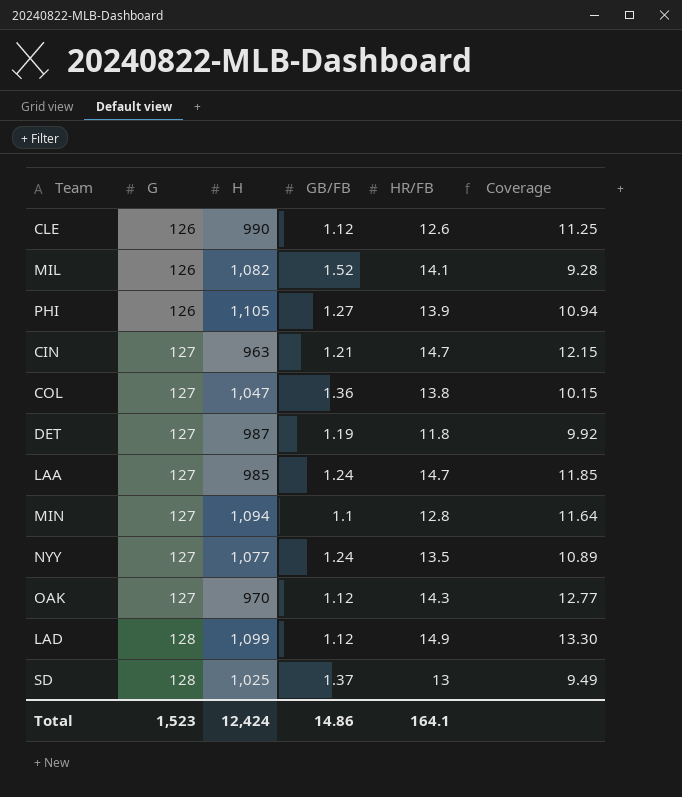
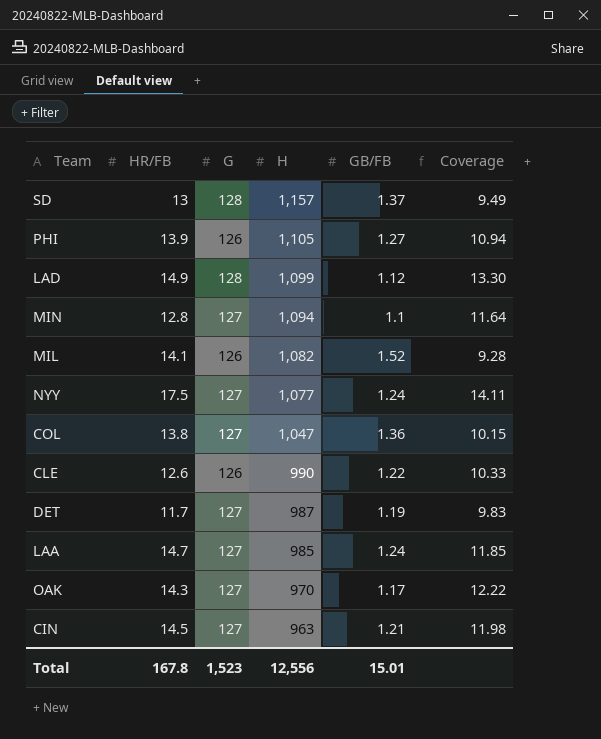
row order: G ascending -> H descending
column HR/FB | position: 5 -> 2
SD | H: 1,025 -> 1,157
NYY | HR/FB: 13.5 -> 17.5
NYY | Coverage: 10.89 -> 14.11
CLE | GB/FB: 1.12 -> 1.22
CLE | Coverage: 11.25 -> 10.33
DET | HR/FB: 11.8 -> 11.7
DET | Coverage: 9.92 -> 9.83
OAK | GB/FB: 1.12 -> 1.17
OAK | Coverage: 12.77 -> 12.22
CIN | HR/FB: 14.7 -> 14.5
CIN | Coverage: 12.15 -> 11.98
Total | HR/FB: 164.1 -> 167.8
Total | H: 12,424 -> 12,556
Total | GB/FB: 14.86 -> 15.01

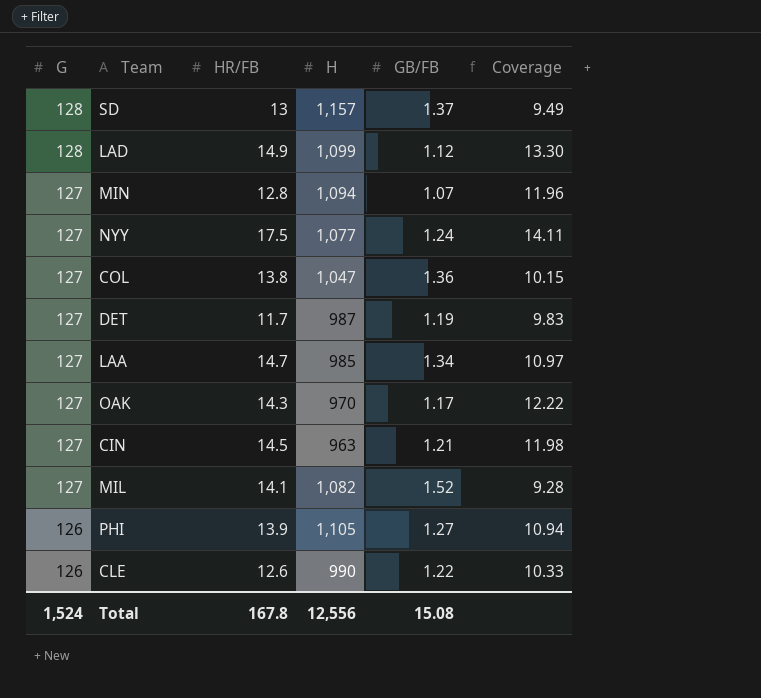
row order: H descending -> G descending
column G | position: 3 -> 1
MIN | GB/FB: 1.1 -> 1.07
MIN | Coverage: 11.64 -> 11.96
LAA | GB/FB: 1.24 -> 1.34
LAA | Coverage: 11.85 -> 10.97
MIL | G: 126 -> 127
Total | G: 1,523 -> 1,524
Total | GB/FB: 15.01 -> 15.08

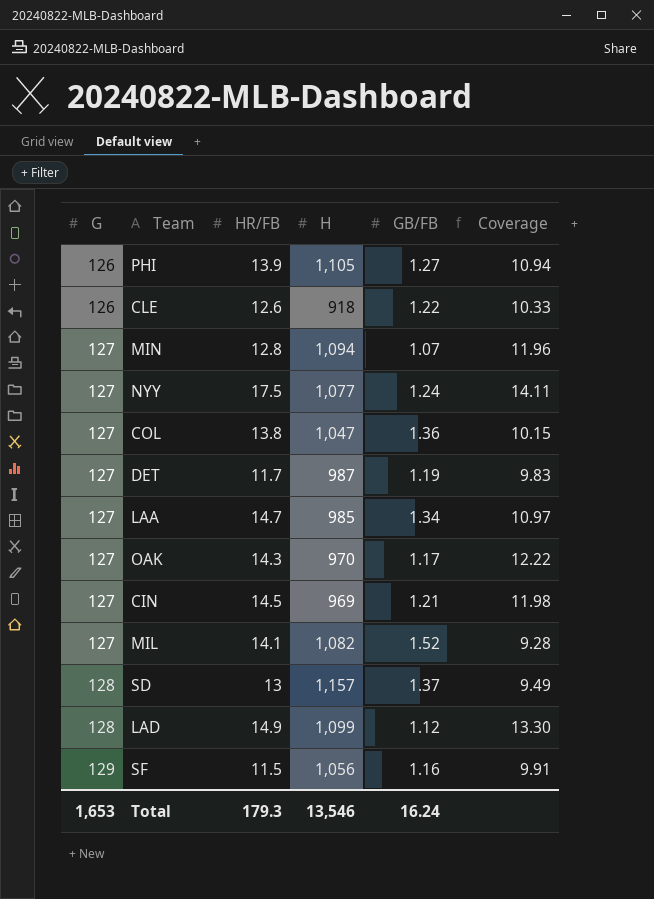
row order: G descending -> G ascending
CLE | H: 990 -> 918
CIN | H: 963 -> 969
row SF: none -> 129 | 11.5 | 1,056 | 1.16 | 9.91
Total | G: 1,524 -> 1,653
Total | HR/FB: 167.8 -> 179.3
Total | H: 12,556 -> 13,546
Total | GB/FB: 15.08 -> 16.24

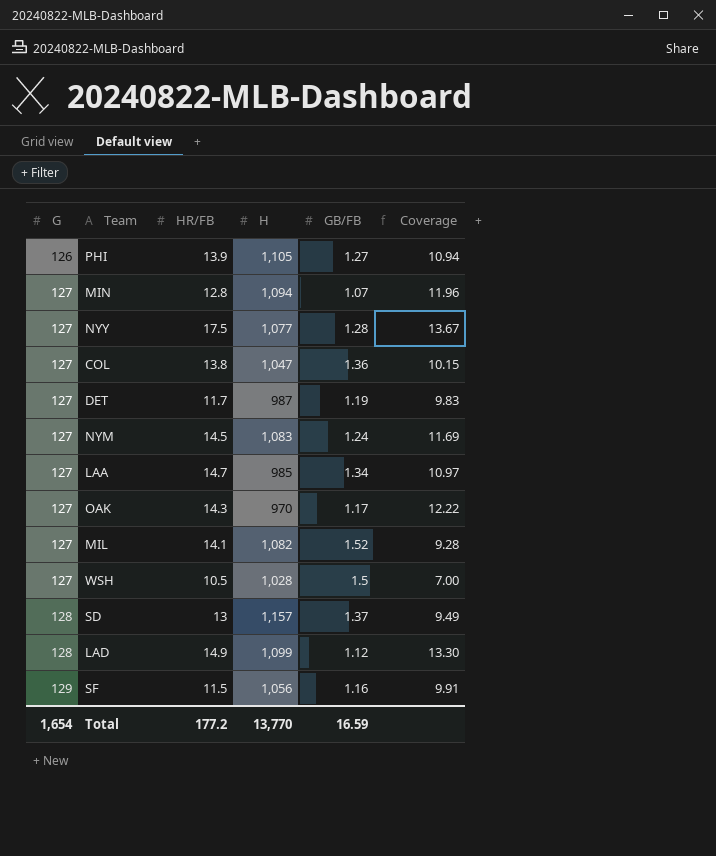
row CLE: 126 | 12.6 | 918 | 1.22 | 10.33 -> none
row CIN: 127 | 14.5 | 969 | 1.21 | 11.98 -> none
NYY | GB/FB: 1.24 -> 1.28
NYY | Coverage: 14.11 -> 13.67
row NYM: none -> 127 | 14.5 | 1,083 | 1.24 | 11.69
row WSH: none -> 127 | 10.5 | 1,028 | 1.5 | 7.00
Total | G: 1,653 -> 1,654
Total | HR/FB: 179.3 -> 177.2
Total | H: 13,546 -> 13,770
Total | GB/FB: 16.24 -> 16.59

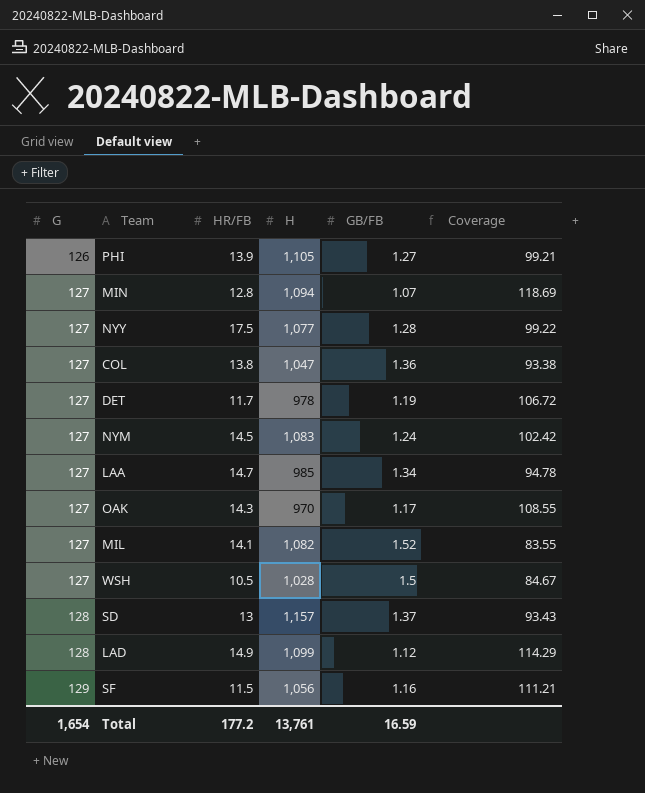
column Coverage | formula: [HR/FB] / [GB/FB] -> [G] / [GB/FB]
DET | H: 987 -> 978
Total | H: 13,770 -> 13,761

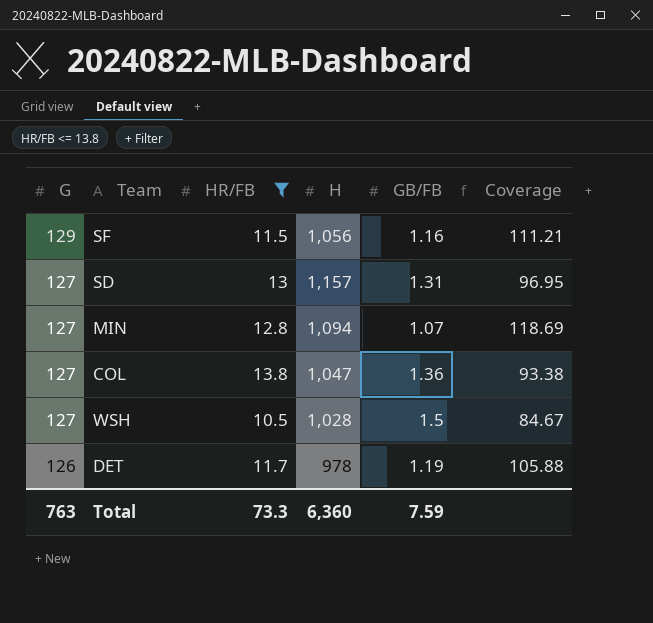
filter: none -> HR/FB <= 13.8
row order: G ascending -> G descending
SD | G: 128 -> 127
SD | GB/FB: 1.37 -> 1.31
SD | Coverage: 93.43 -> 96.95
DET | G: 127 -> 126
DET | Coverage: 106.72 -> 105.88
Total | G: 1,654 -> 763
Total | HR/FB: 177.2 -> 73.3
Total | H: 13,761 -> 6,360
Total | GB/FB: 16.59 -> 7.59

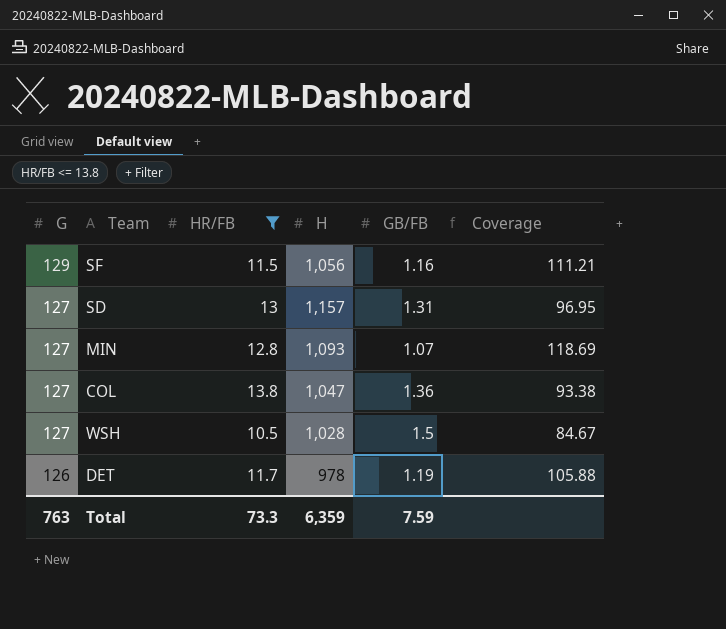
MIN | H: 1,094 -> 1,093
Total | H: 6,360 -> 6,359

